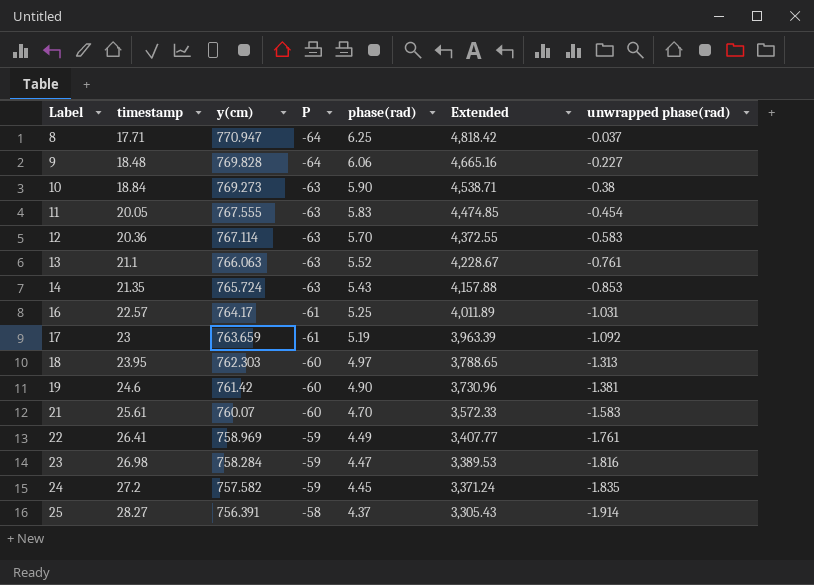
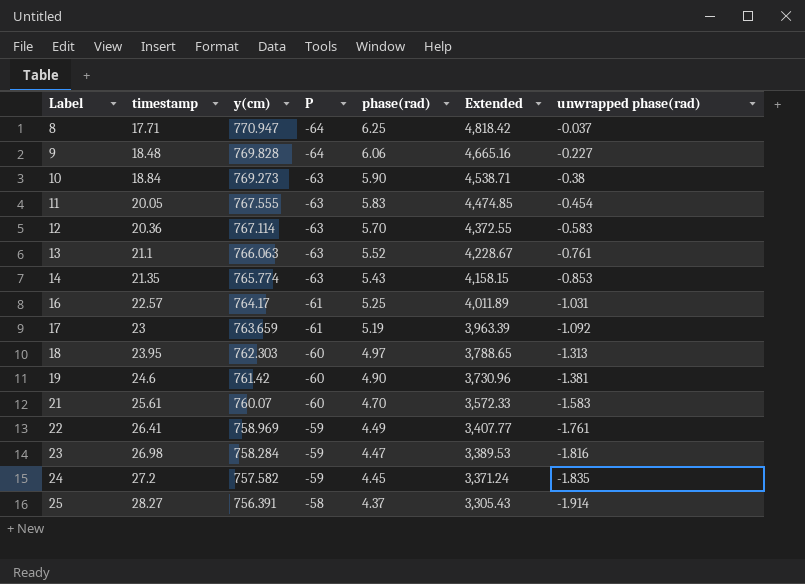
14 | y(cm): 765.724 -> 765.774
14 | Extended: 4,157.88 -> 4,158.15

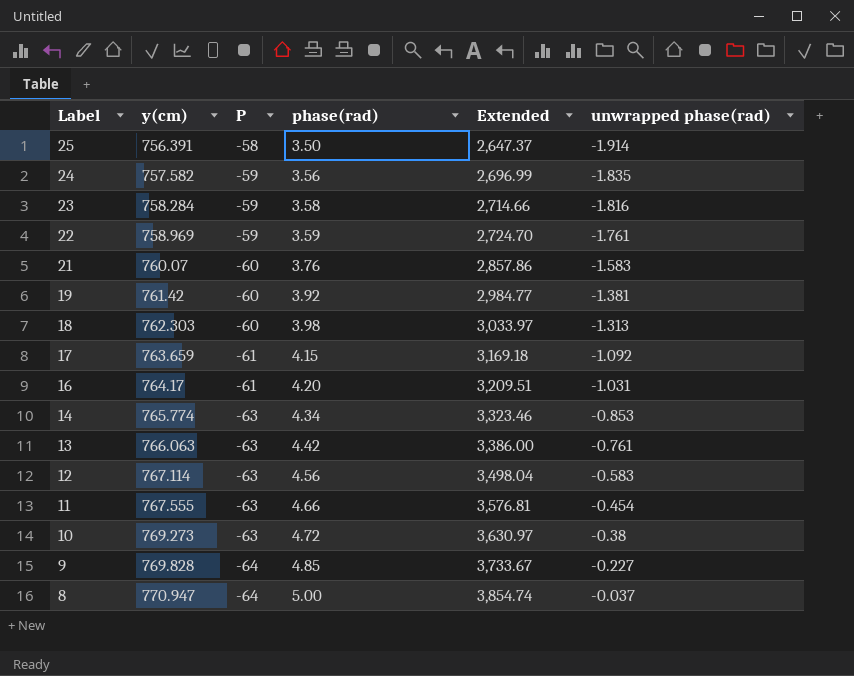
row order: Label ascending -> Label descending
column timestamp | position: 2 -> none
25 | phase(rad): 4.37 -> 3.50
25 | Extended: 3,305.43 -> 2,647.37
24 | phase(rad): 4.45 -> 3.56
24 | Extended: 3,371.24 -> 2,696.99
23 | phase(rad): 4.47 -> 3.58
23 | Extended: 3,389.53 -> 2,714.66
22 | phase(rad): 4.49 -> 3.59
22 | Extended: 3,407.77 -> 2,724.70
21 | phase(rad): 4.70 -> 3.76
21 | Extended: 3,572.33 -> 2,857.86
19 | phase(rad): 4.90 -> 3.92
19 | Extended: 3,730.96 -> 2,984.77
18 | phase(rad): 4.97 -> 3.98
18 | Extended: 3,788.65 -> 3,033.97
17 | phase(rad): 5.19 -> 4.15
17 | Extended: 3,963.39 -> 3,169.18
16 | phase(rad): 5.25 -> 4.20
16 | Extended: 4,011.89 -> 3,209.51
14 | phase(rad): 5.43 -> 4.34
14 | Extended: 4,158.15 -> 3,323.46
13 | phase(rad): 5.52 -> 4.42
13 | Extended: 4,228.67 -> 3,386.00
12 | phase(rad): 5.70 -> 4.56
12 | Extended: 4,372.55 -> 3,498.04
11 | phase(rad): 5.83 -> 4.66
11 | Extended: 4,474.85 -> 3,576.81
10 | phase(rad): 5.90 -> 4.72
10 | Extended: 4,538.71 -> 3,630.97
9 | phase(rad): 6.06 -> 4.85
9 | Extended: 4,665.16 -> 3,733.67
8 | phase(rad): 6.25 -> 5.00
8 | Extended: 4,818.42 -> 3,854.74

